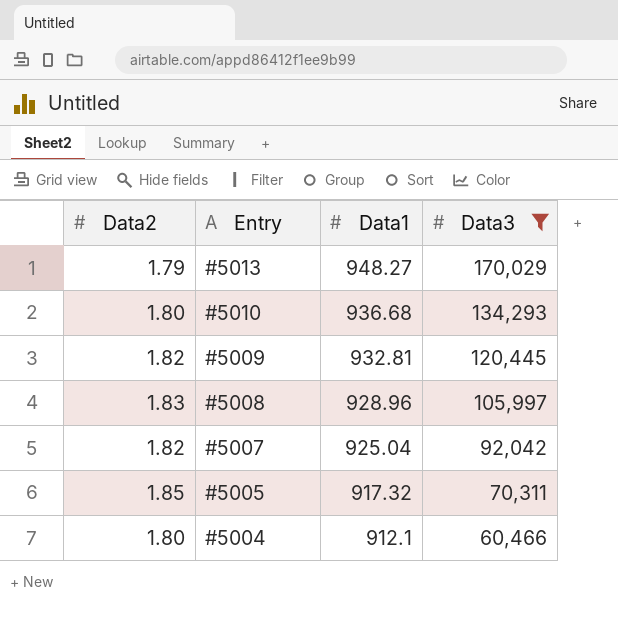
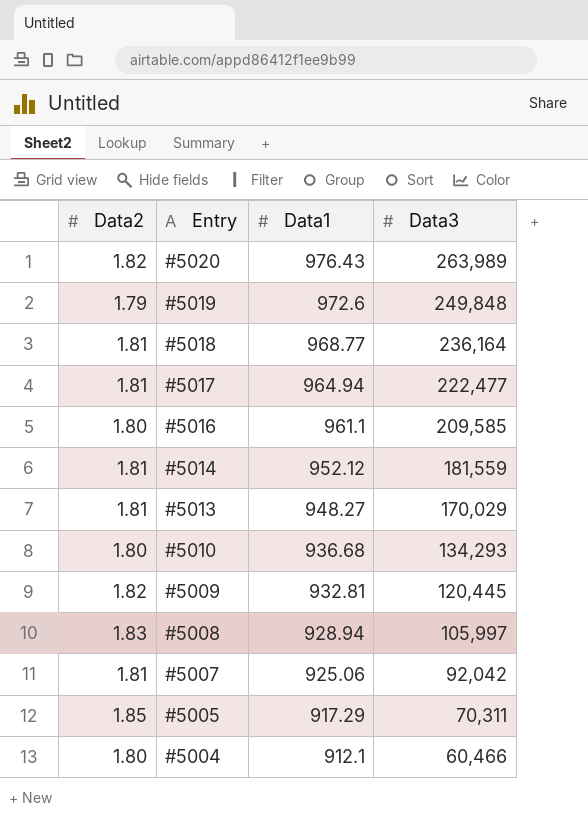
filter: Data3 <= 170,029 -> none
#5013 | Data2: 1.79 -> 1.81
#5008 | Data1: 928.96 -> 928.94
#5007 | Data2: 1.82 -> 1.81
#5007 | Data1: 925.04 -> 925.06
#5005 | Data1: 917.32 -> 917.29

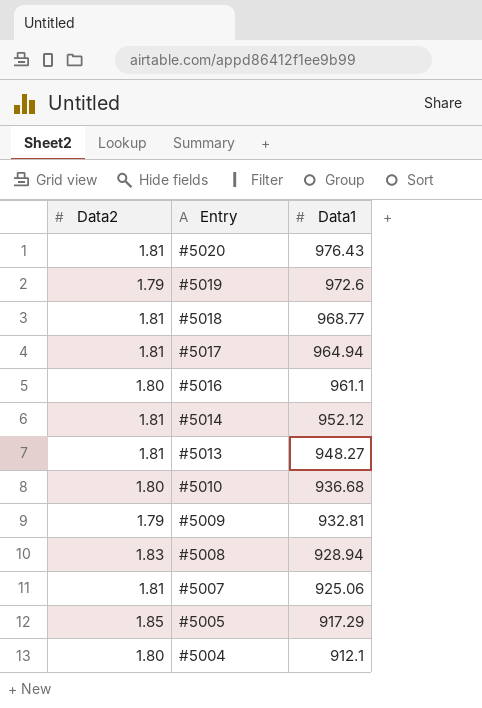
column Data3 | position: 4 -> none
#5020 | Data2: 1.82 -> 1.81
#5009 | Data2: 1.82 -> 1.79

